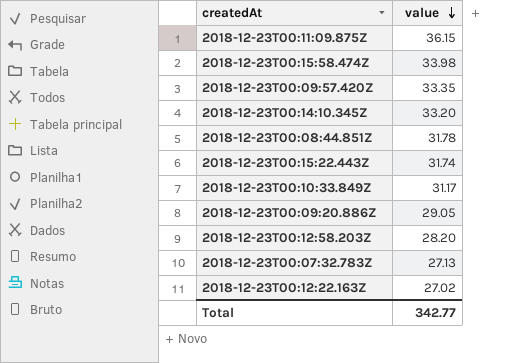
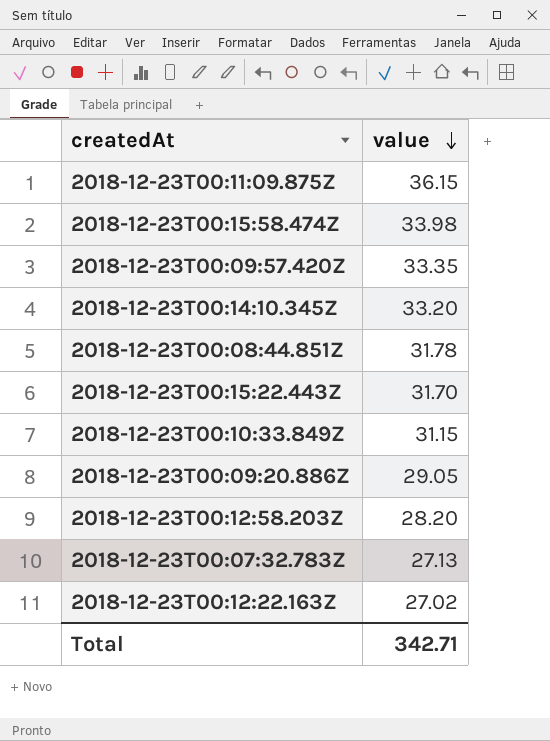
2018-12-23T00:15:22.443Z | value: 31.74 -> 31.70
2018-12-23T00:10:33.849Z | value: 31.17 -> 31.15
Total | value: 342.77 -> 342.71

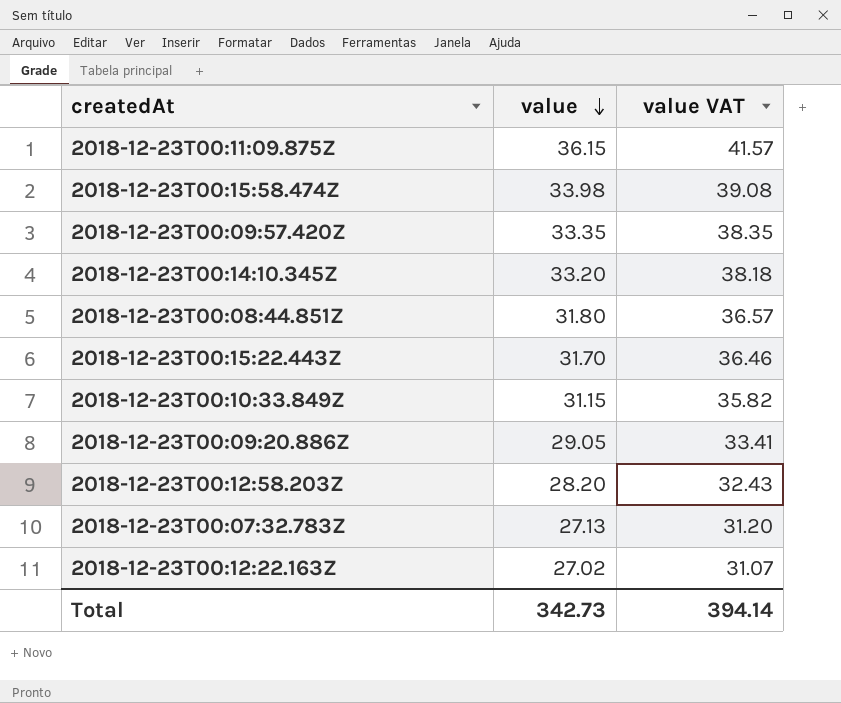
column value VAT | formula: none -> [value] * 1.15
2018-12-23T00:08:44.851Z | value: 31.78 -> 31.80
Total | value: 342.71 -> 342.73

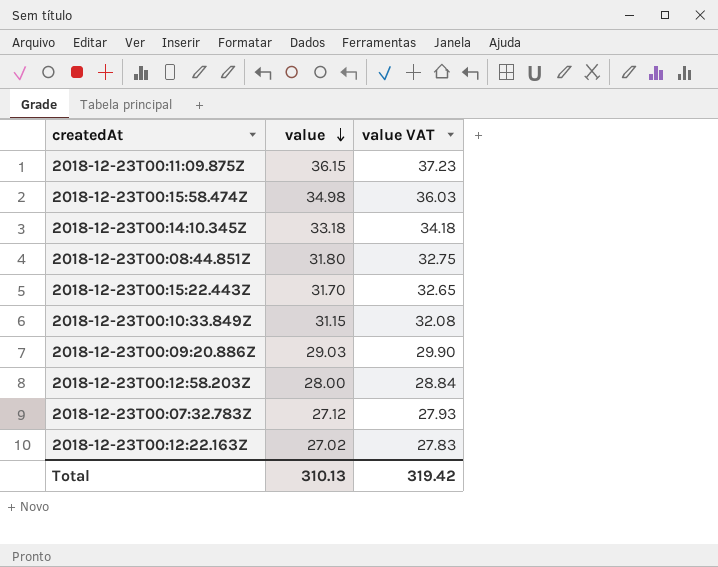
column value VAT | formula: [value] * 1.15 -> [value] * 1.03
row 2018-12-23T00:09:57.420Z: 33.35 | 38.35 -> none
2018-12-23T00:15:58.474Z | value: 33.98 -> 34.98
2018-12-23T00:14:10.345Z | value: 33.20 -> 33.18
2018-12-23T00:09:20.886Z | value: 29.05 -> 29.03
2018-12-23T00:12:58.203Z | value: 28.20 -> 28.00
2018-12-23T00:07:32.783Z | value: 27.13 -> 27.12
Total | value: 342.73 -> 310.13
Total | value VAT: 394.14 -> 319.42

